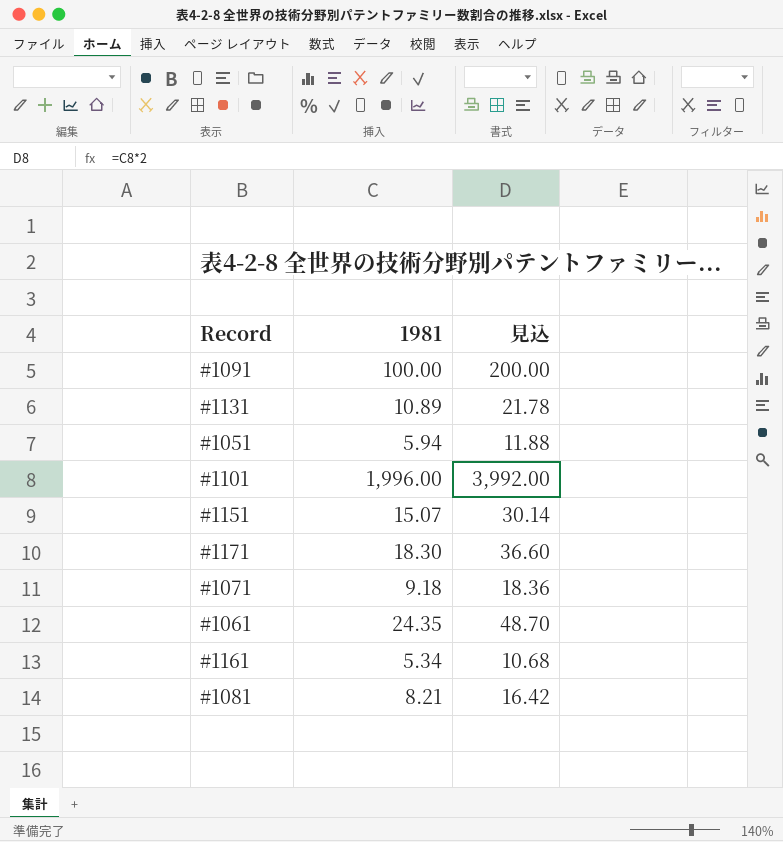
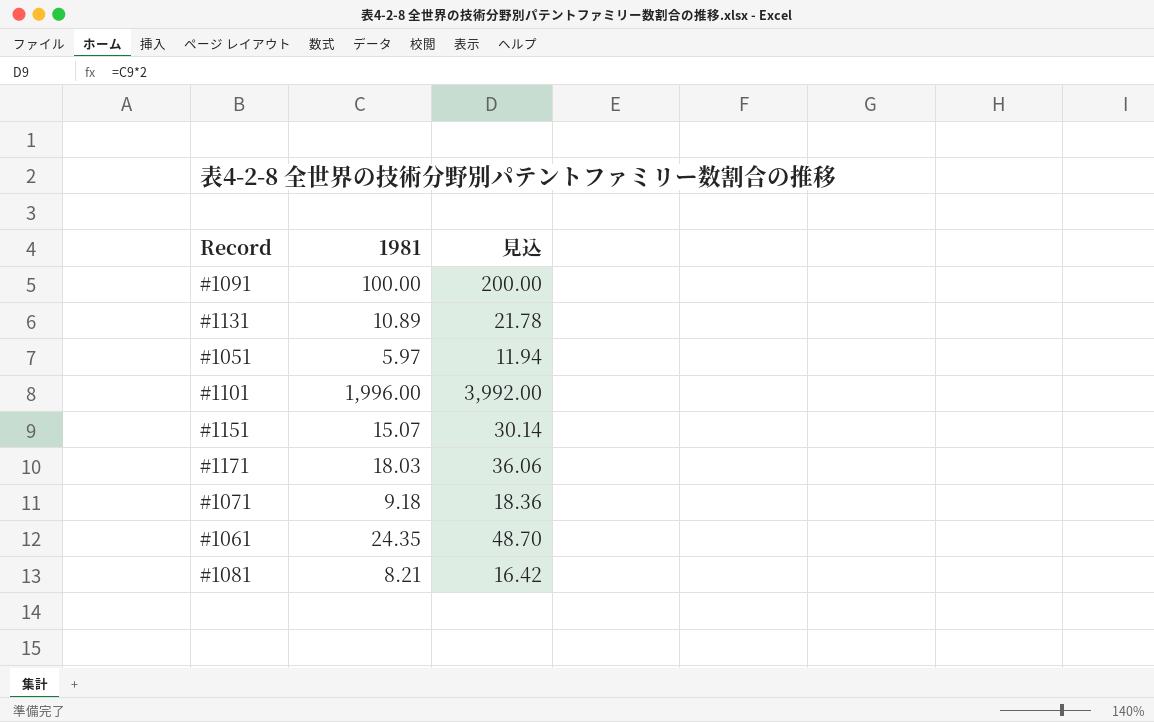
row #1161: 5.34 | 10.68 -> none
#1051 | 1981: 5.94 -> 5.97
#1051 | 見込: 11.88 -> 11.94
#1171 | 1981: 18.30 -> 18.03
#1171 | 見込: 36.60 -> 36.06

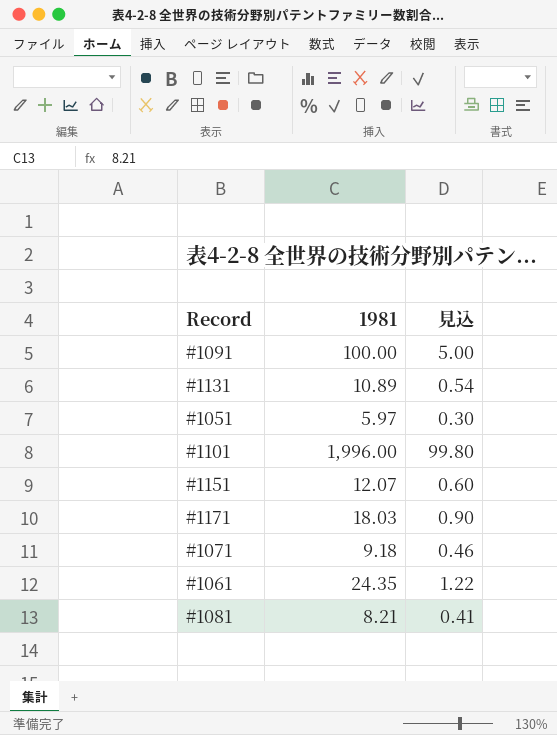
column 見込 | formula: [1981] * 2 -> [1981] * 0.05
#1151 | 1981: 15.07 -> 12.07

